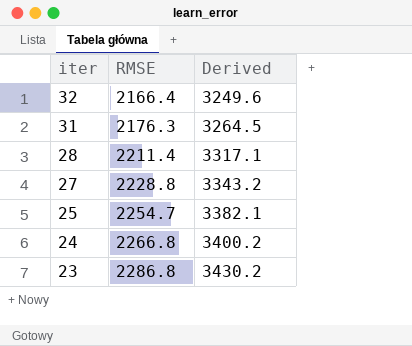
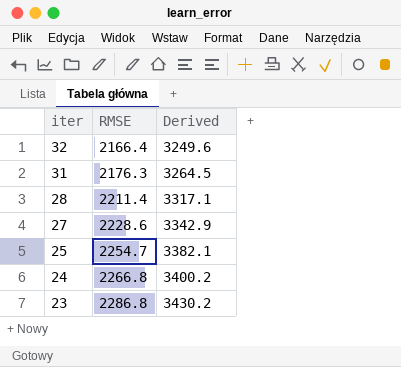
27 | RMSE: 2228.8 -> 2228.6
27 | Derived: 3343.2 -> 3342.9

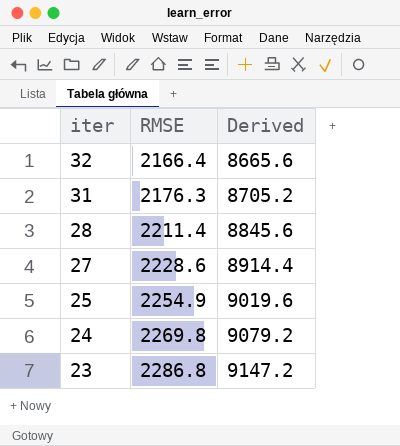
column Derived | formula: [RMSE] * 1.5 -> [RMSE] * 4
25 | RMSE: 2254.7 -> 2254.9
24 | RMSE: 2266.8 -> 2269.8

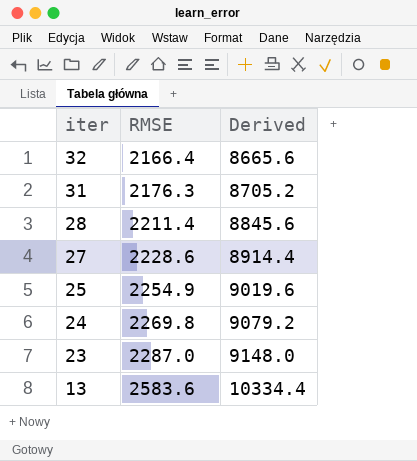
23 | RMSE: 2286.8 -> 2287.0
23 | Derived: 9147.2 -> 9148.0
row 13: none -> 2583.6 | 10334.4

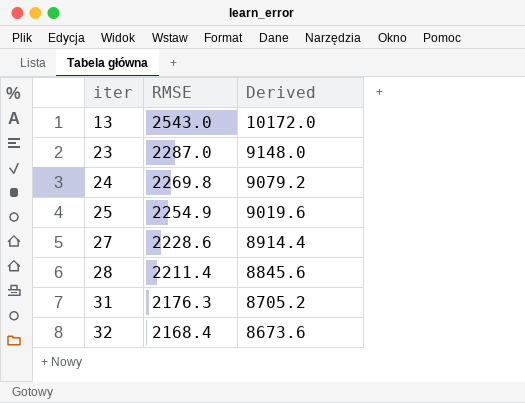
row order: iter descending -> iter ascending
13 | RMSE: 2583.6 -> 2543.0
13 | Derived: 10334.4 -> 10172.0
32 | RMSE: 2166.4 -> 2168.4
32 | Derived: 8665.6 -> 8673.6

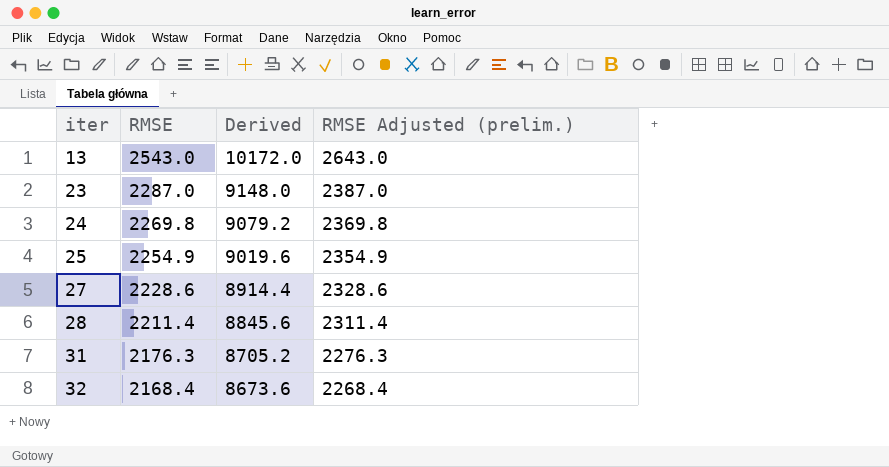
column RMSE Adjusted (prelim.) | formula: none -> [RMSE] + 100

